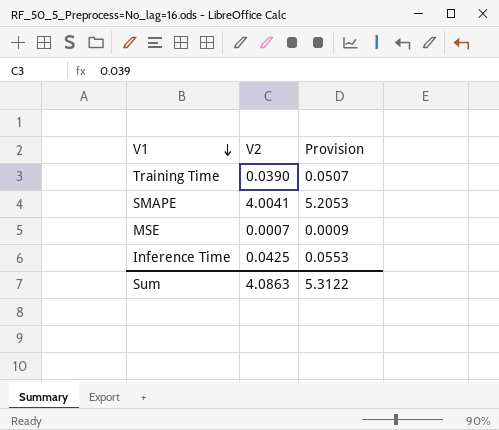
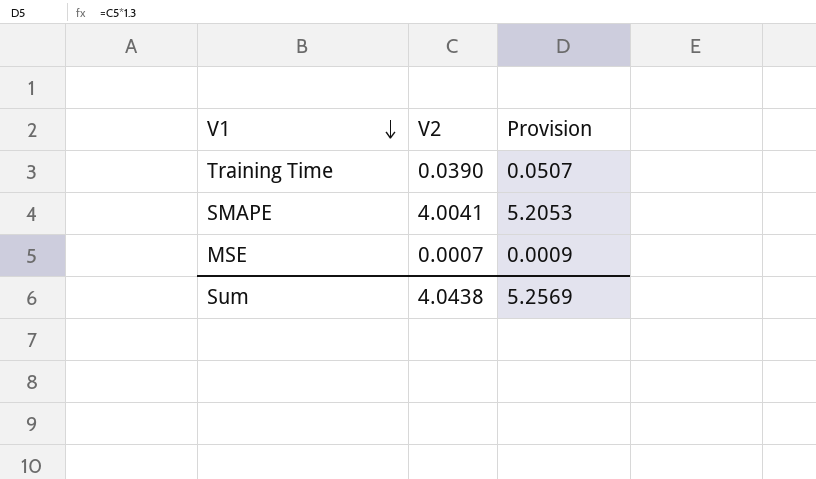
row Inference Time: 0.0425 | 0.0553 -> none
Sum | V2: 4.0863 -> 4.0438
Sum | Provision: 5.3122 -> 5.2569

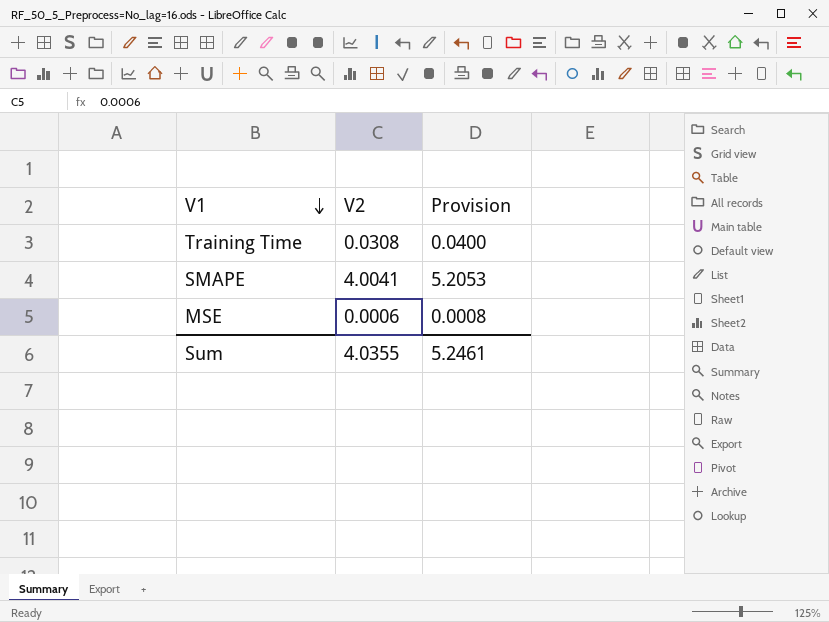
Training Time | V2: 0.0390 -> 0.0308
Training Time | Provision: 0.0507 -> 0.0400
MSE | V2: 0.0007 -> 0.0006
MSE | Provision: 0.0009 -> 0.0008
Sum | V2: 4.0438 -> 4.0355
Sum | Provision: 5.2569 -> 5.2461

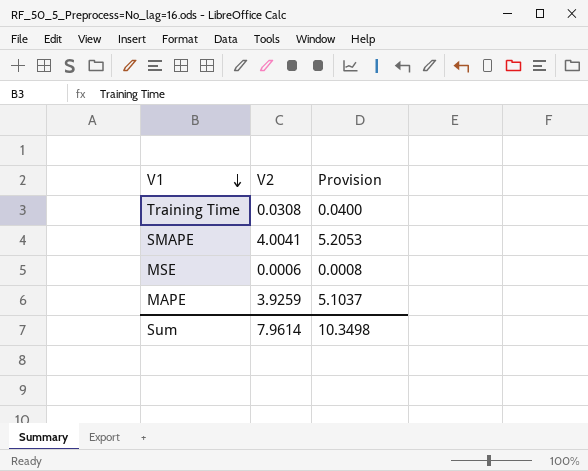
row MAPE: none -> 3.9259 | 5.1037
Sum | V2: 4.0355 -> 7.9614
Sum | Provision: 5.2461 -> 10.3498

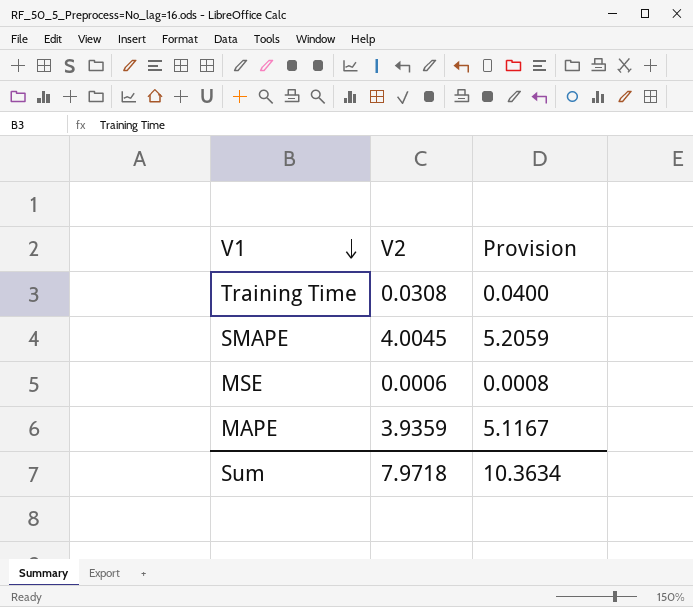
SMAPE | V2: 4.0041 -> 4.0045
SMAPE | Provision: 5.2053 -> 5.2059
MAPE | V2: 3.9259 -> 3.9359
MAPE | Provision: 5.1037 -> 5.1167
Sum | V2: 7.9614 -> 7.9718
Sum | Provision: 10.3498 -> 10.3634

